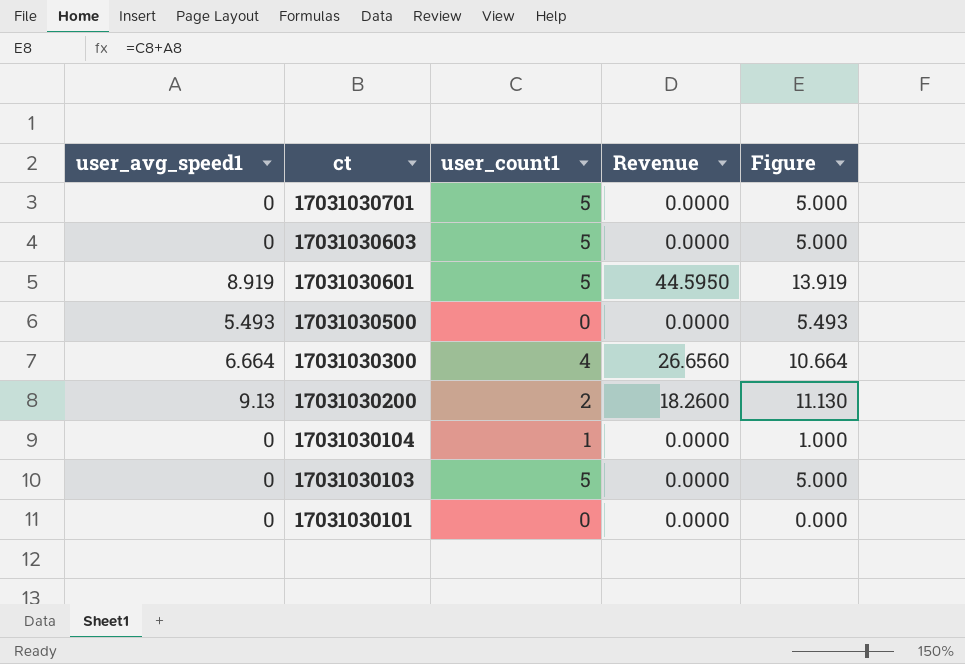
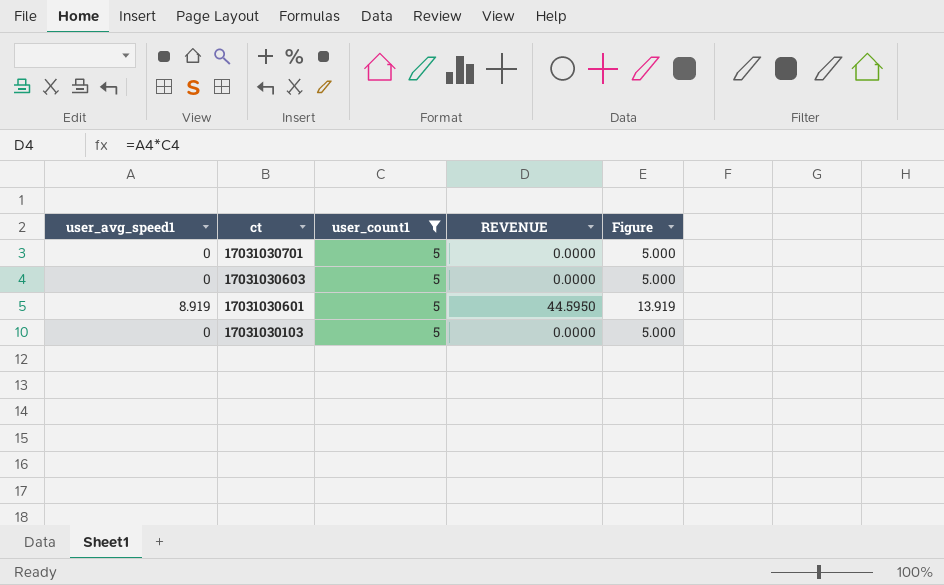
filter: none -> user_count1 = 5
column name: Revenue -> REVENUE

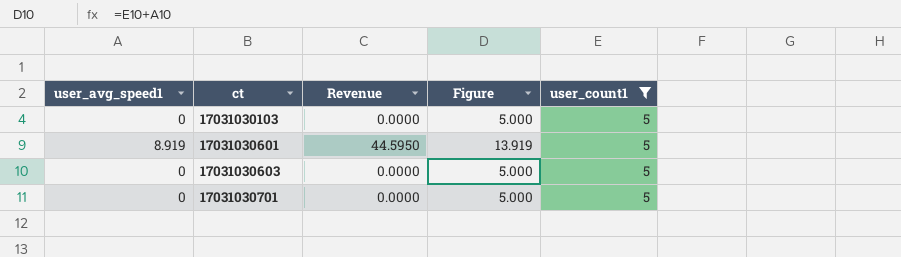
row order: ct descending -> ct ascending
column name: REVENUE -> Revenue
column user_count1 | position: 3 -> 5

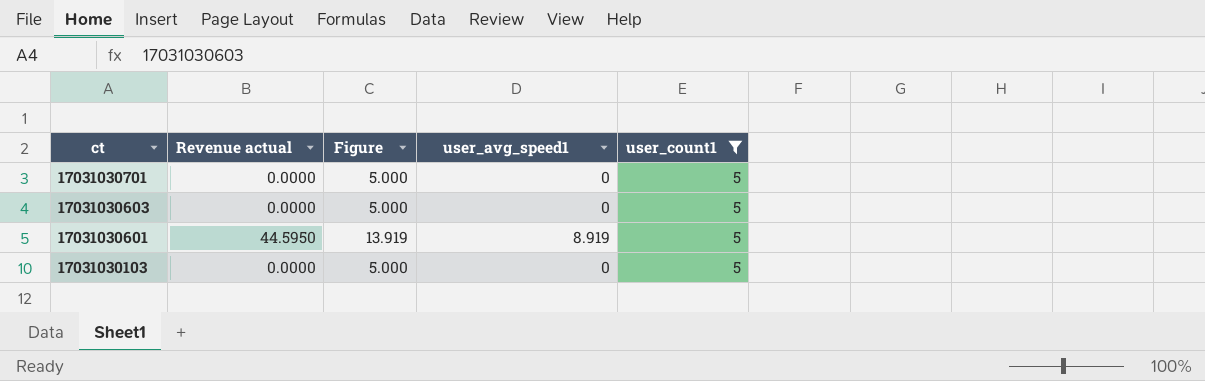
row order: ct ascending -> ct descending
column name: Revenue -> Revenue actual
column user_avg_speed1 | position: 1 -> 4

